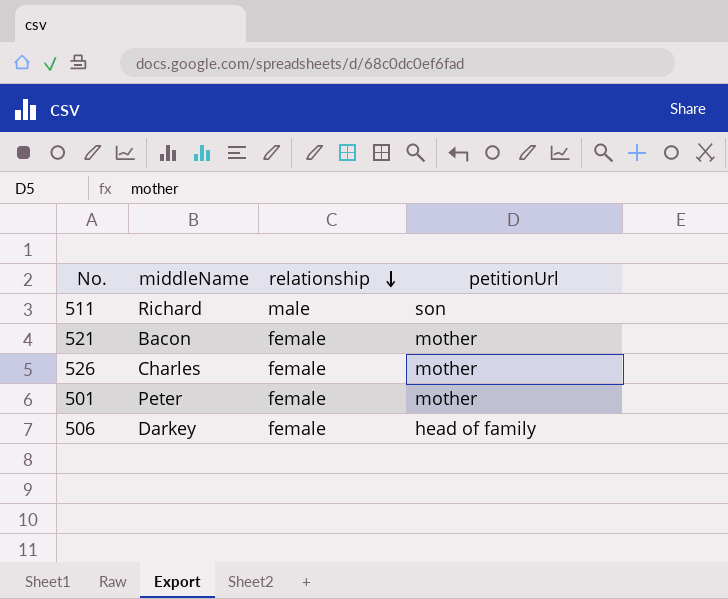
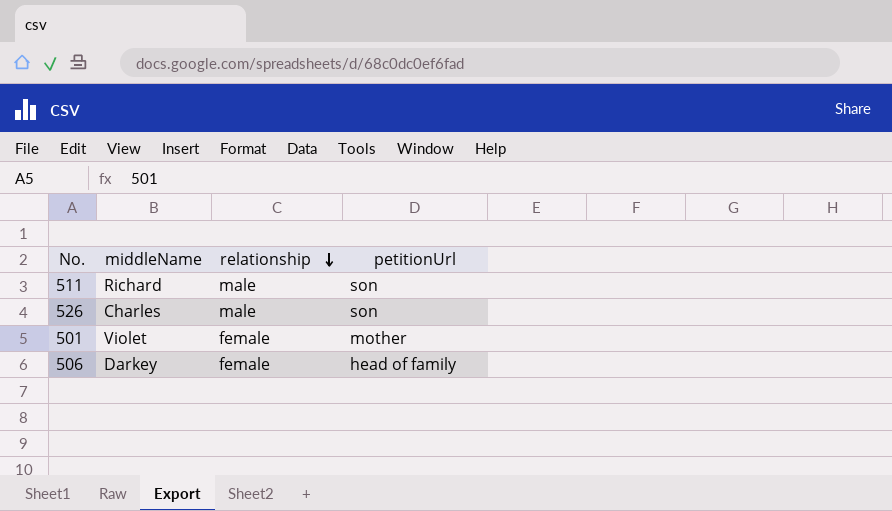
row 521: Bacon | female | mother -> none
526 | relationship: female -> male
526 | petitionUrl: mother -> son
501 | middleName: Peter -> Violet

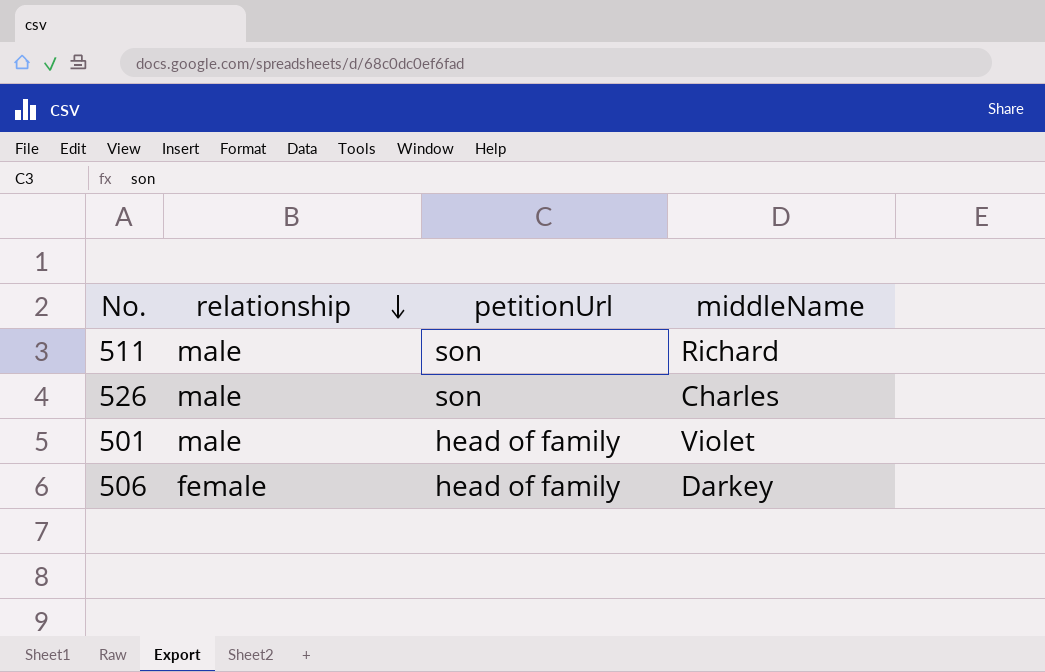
column middleName | position: 2 -> 4
501 | relationship: female -> male
501 | petitionUrl: mother -> head of family

